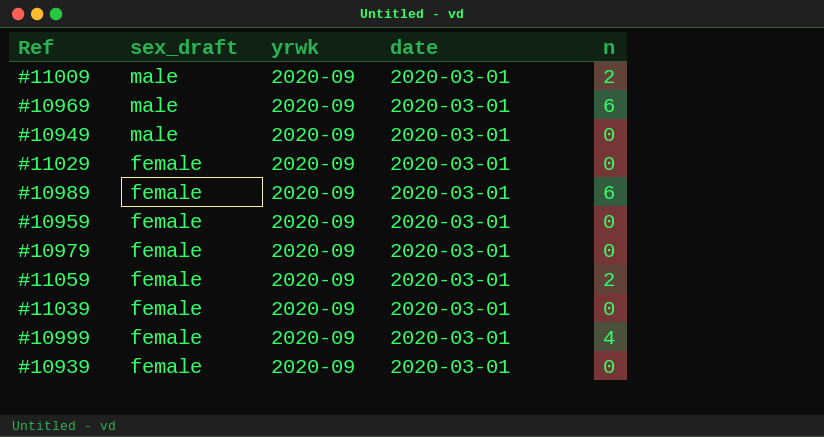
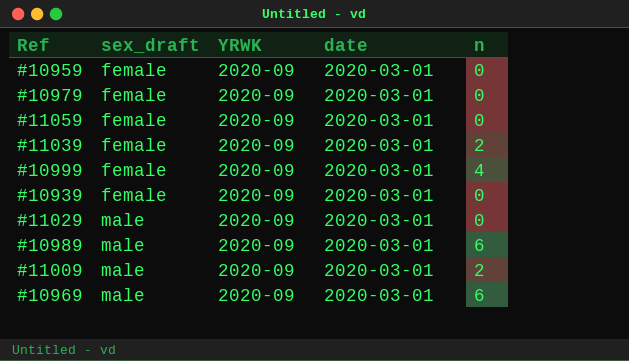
row order: sex_draft descending -> sex_draft ascending
column name: yrwk -> YRWK
row #10949: male | 2020-09 | 2020-03-01 | 0 -> none
#11059 | n: 2 -> 0
#11039 | n: 0 -> 2
#11029 | sex_draft: female -> male
#10989 | sex_draft: female -> male

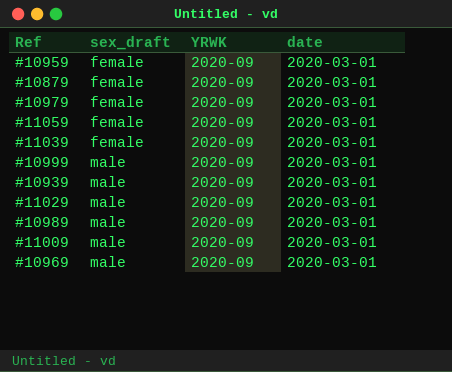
column n | position: 5 -> none
row #10879: none -> female | 2020-09 | 2020-03-01
#10999 | sex_draft: female -> male
#10939 | sex_draft: female -> male

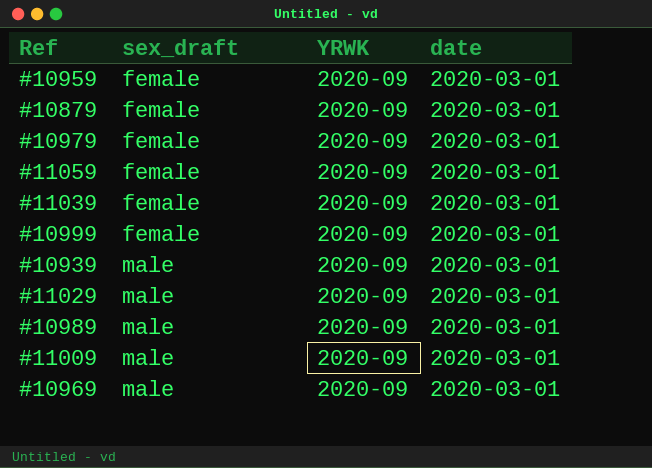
#10999 | sex_draft: male -> female

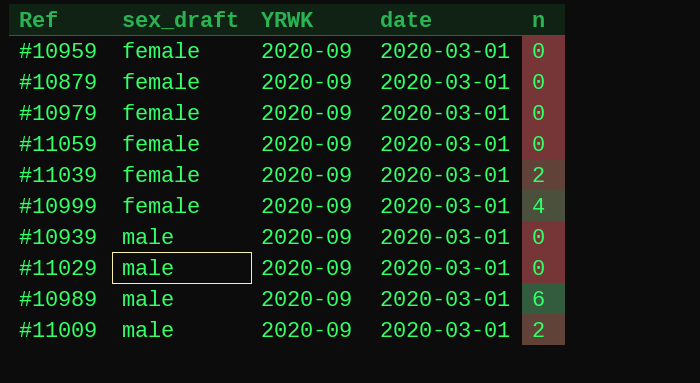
column n | position: none -> 5
row #10969: male | 2020-09 | 2020-03-01 -> none

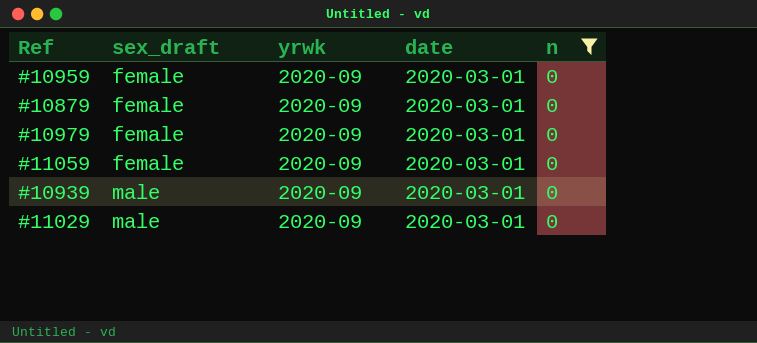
filter: none -> n = 0
column name: YRWK -> yrwk

